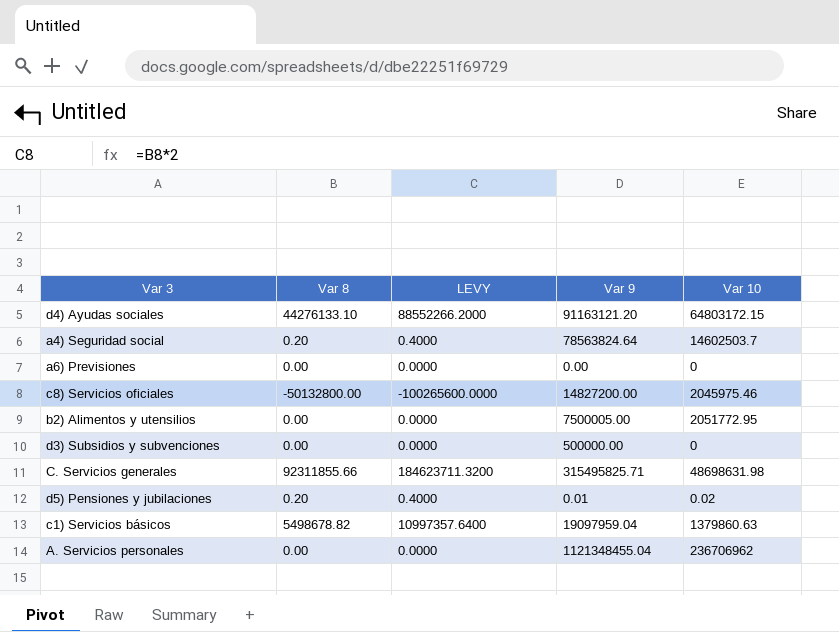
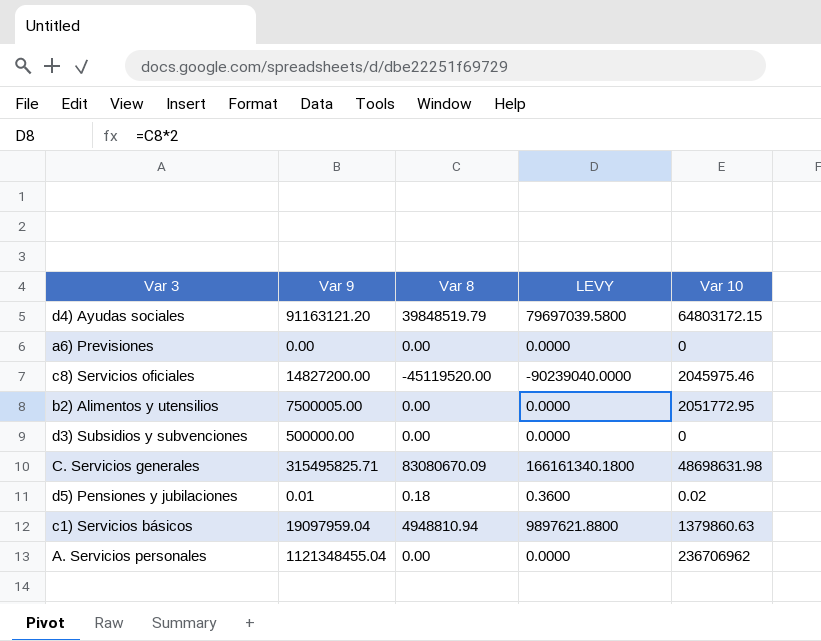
column Var 9 | position: 4 -> 2
row a4) Seguridad social: 0.20 | 0.4000 | 78563824.64 | 14602503.7 -> none
d4) Ayudas sociales | Var 8: 44276133.10 -> 39848519.79
d4) Ayudas sociales | LEVY: 88552266.2000 -> 79697039.5800
c8) Servicios oficiales | Var 8: -50132800.00 -> -45119520.00
c8) Servicios oficiales | LEVY: -100265600.0000 -> -90239040.0000
C. Servicios generales | Var 8: 92311855.66 -> 83080670.09
C. Servicios generales | LEVY: 184623711.3200 -> 166161340.1800
d5) Pensiones y jubilaciones | Var 8: 0.20 -> 0.18
d5) Pensiones y jubilaciones | LEVY: 0.4000 -> 0.3600
c1) Servicios básicos | Var 8: 5498678.82 -> 4948810.94
c1) Servicios básicos | LEVY: 10997357.6400 -> 9897621.8800

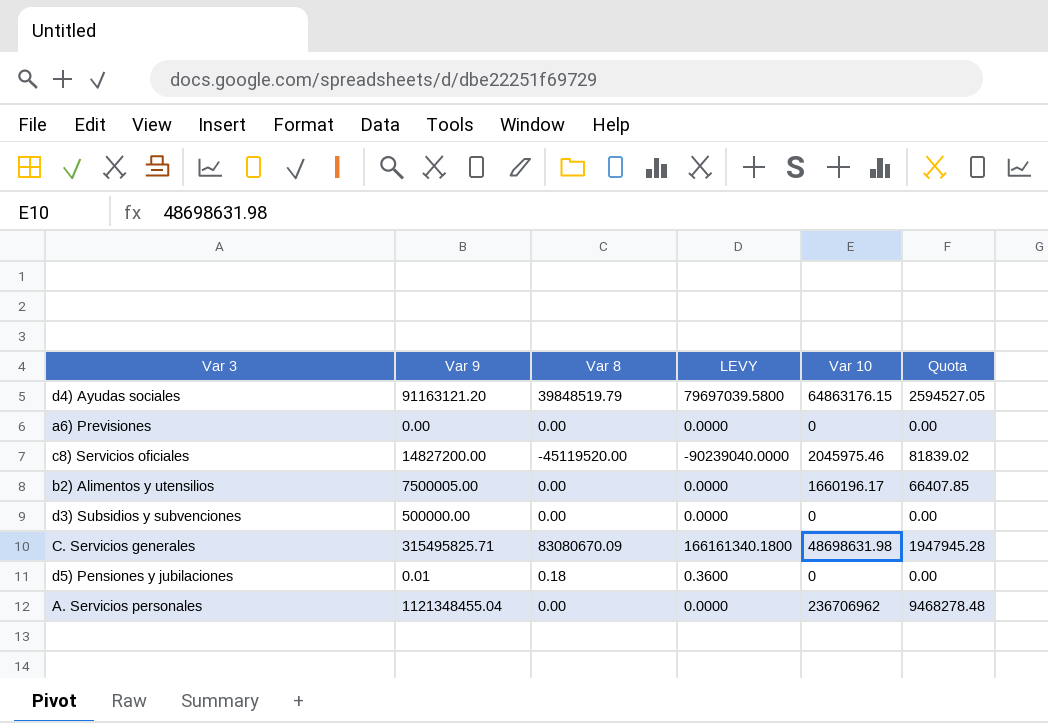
column Quota | formula: none -> [Var 10] * 0.04
row c1) Servicios básicos: 19097959.04 | 4948810.94 | 9897621.8800 | 1379860.63 -> none
d4) Ayudas sociales | Var 10: 64803172.15 -> 64863176.15
b2) Alimentos y utensilios | Var 10: 2051772.95 -> 1660196.17
d5) Pensiones y jubilaciones | Var 10: 0.02 -> 0

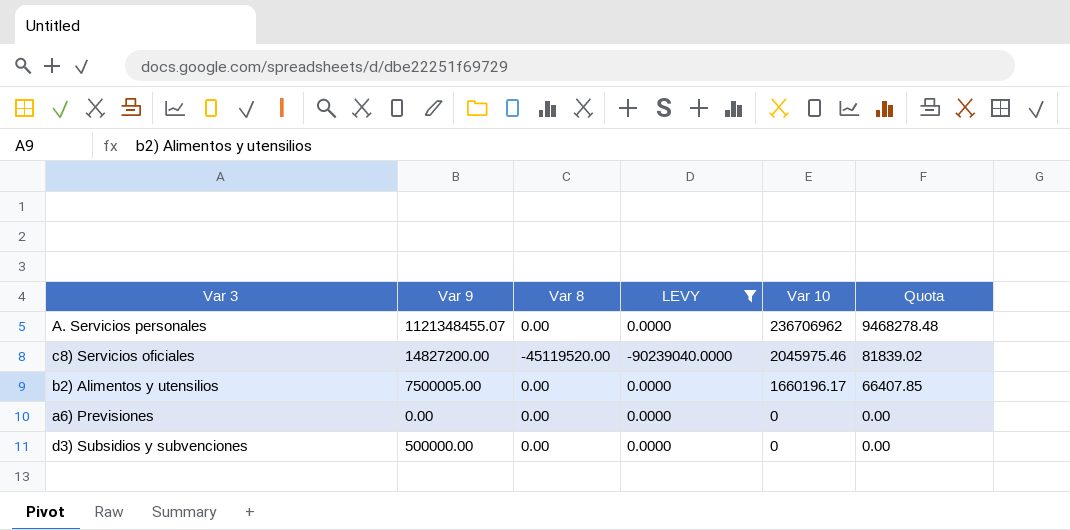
filter: none -> LEVY <= 0.0000
row order: none -> Var 10 descending
A. Servicios personales | Var 9: 1121348455.04 -> 1121348455.07

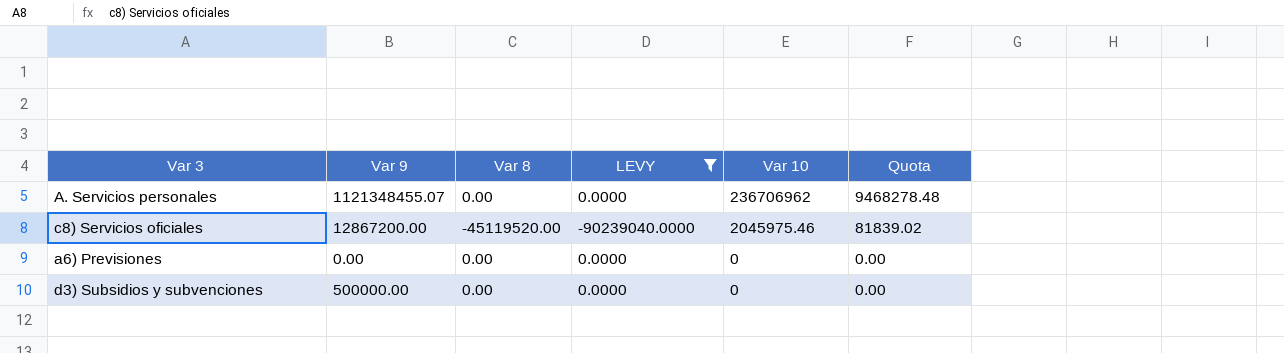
row b2) Alimentos y utensilios: 7500005.00 | 0.00 | 0.0000 | 1660196.17 | 66407.85 -> none
c8) Servicios oficiales | Var 9: 14827200.00 -> 12867200.00

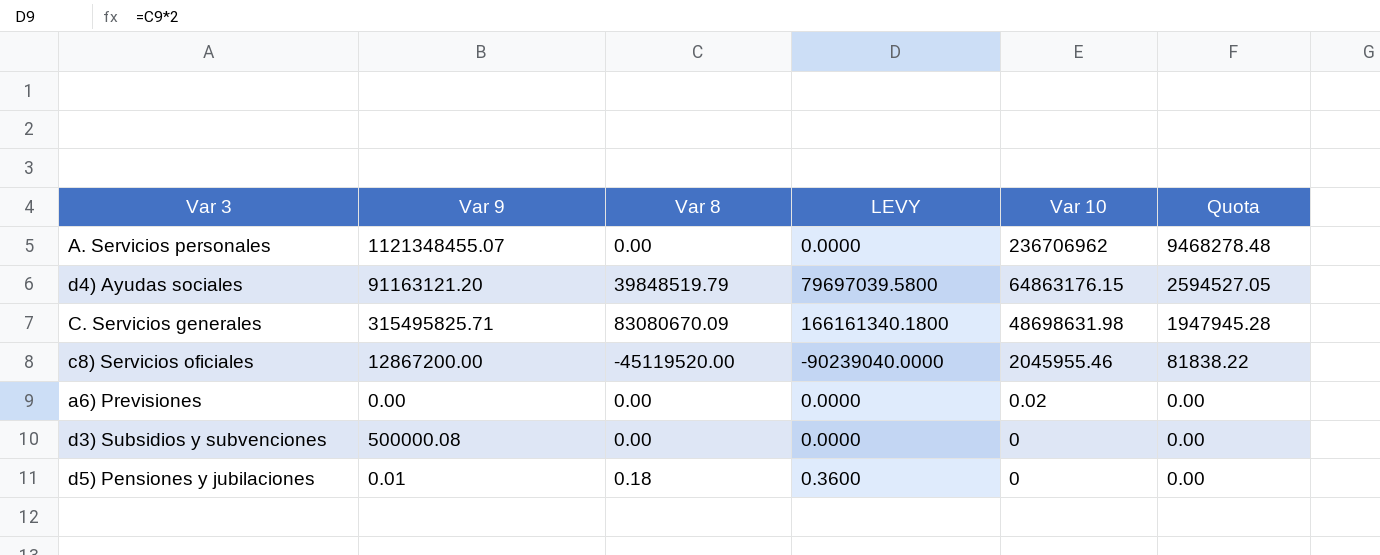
filter: LEVY <= 0.0000 -> none
c8) Servicios oficiales | Var 10: 2045975.46 -> 2045955.46
c8) Servicios oficiales | Quota: 81839.02 -> 81838.22
a6) Previsiones | Var 10: 0 -> 0.02
d3) Subsidios y subvenciones | Var 9: 500000.00 -> 500000.08

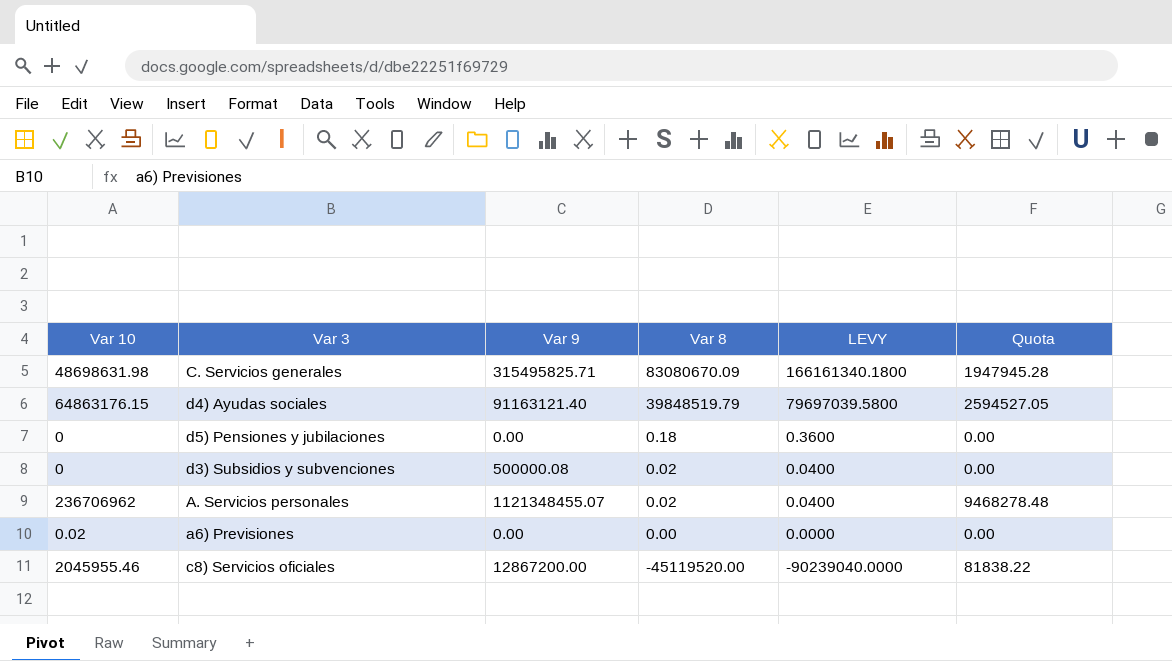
row order: Var 10 descending -> Var 8 descending
column Var 10 | position: 5 -> 1
d4) Ayudas sociales | Var 9: 91163121.20 -> 91163121.40
d5) Pensiones y jubilaciones | Var 9: 0.01 -> 0.00
d3) Subsidios y subvenciones | Var 8: 0.00 -> 0.02
d3) Subsidios y subvenciones | LEVY: 0.0000 -> 0.0400
A. Servicios personales | Var 8: 0.00 -> 0.02
A. Servicios personales | LEVY: 0.0000 -> 0.0400

